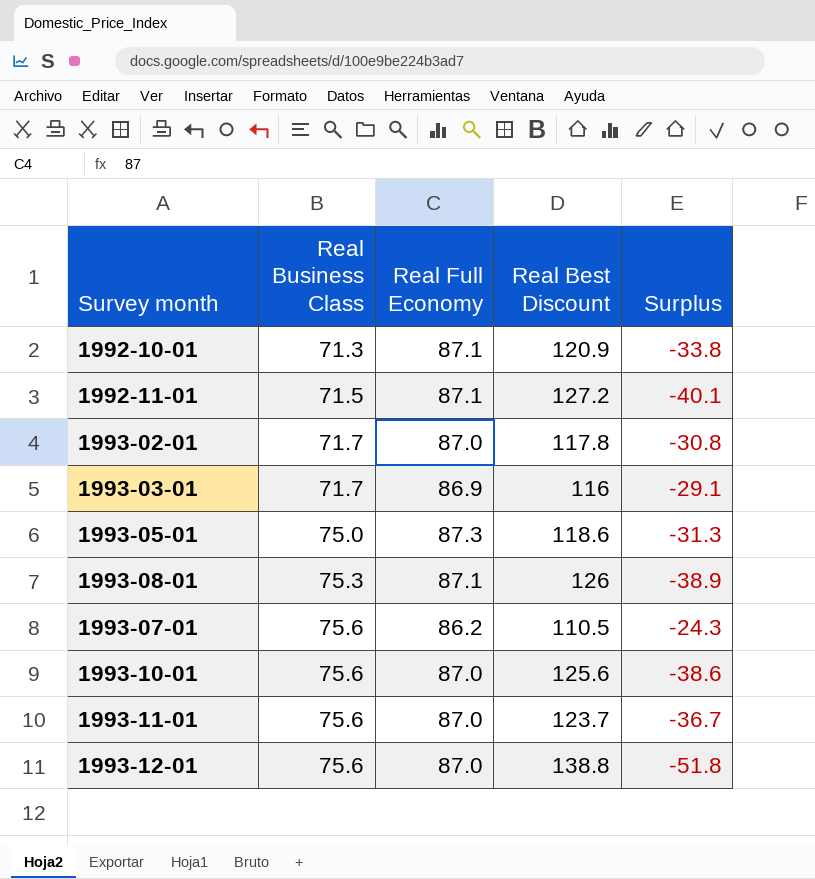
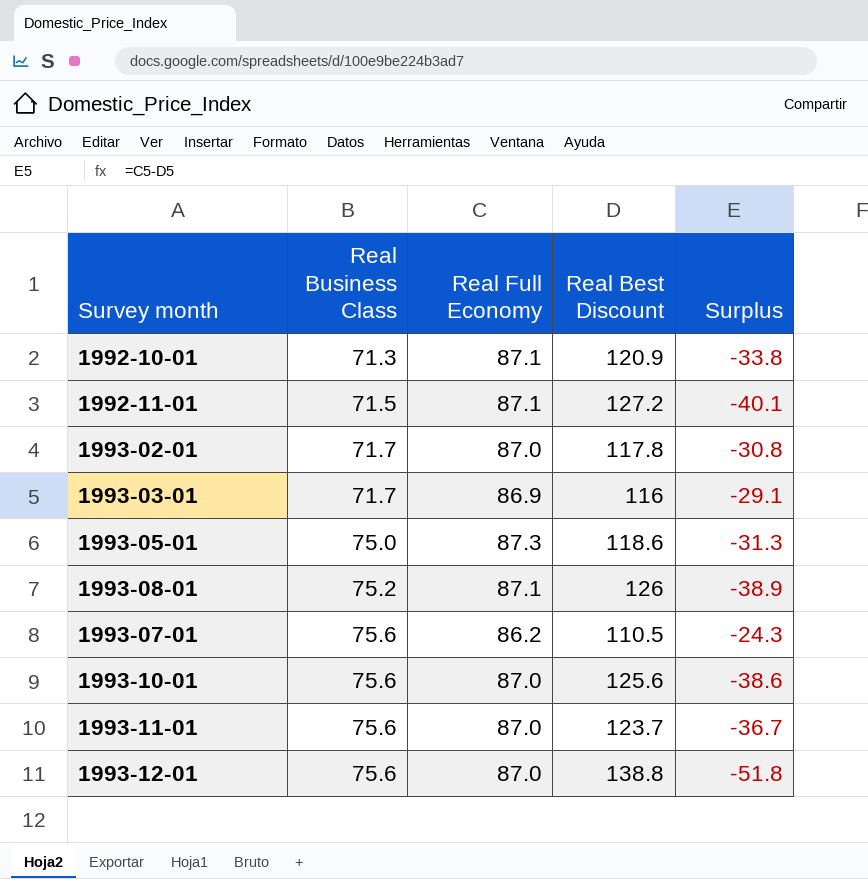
1993-08-01 | Real Business Class: 75.3 -> 75.2

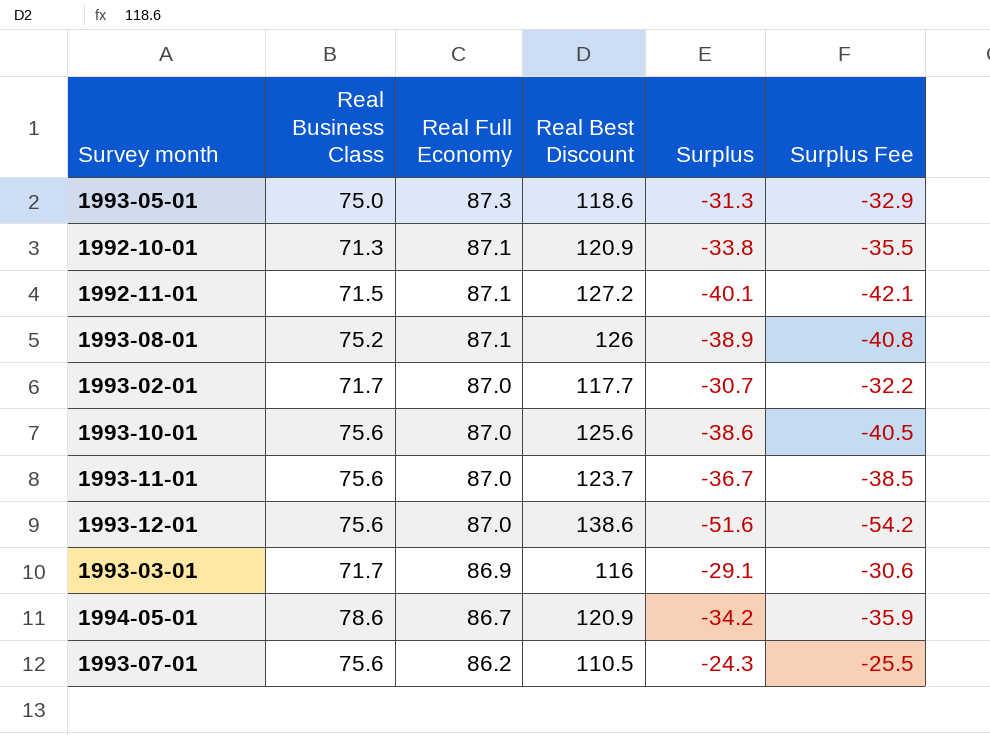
row order: Real Business Class ascending -> Real Full Economy descending
column Surplus Fee | formula: none -> [Surplus] * 1.05
1993-02-01 | Real Best Discount: 117.8 -> 117.7
1993-02-01 | Surplus: -30.8 -> -30.7
1993-12-01 | Real Best Discount: 138.8 -> 138.6
1993-12-01 | Surplus: -51.8 -> -51.6
row 1994-05-01: none -> 78.6 | 86.7 | 120.9 | -34.2 | -35.9

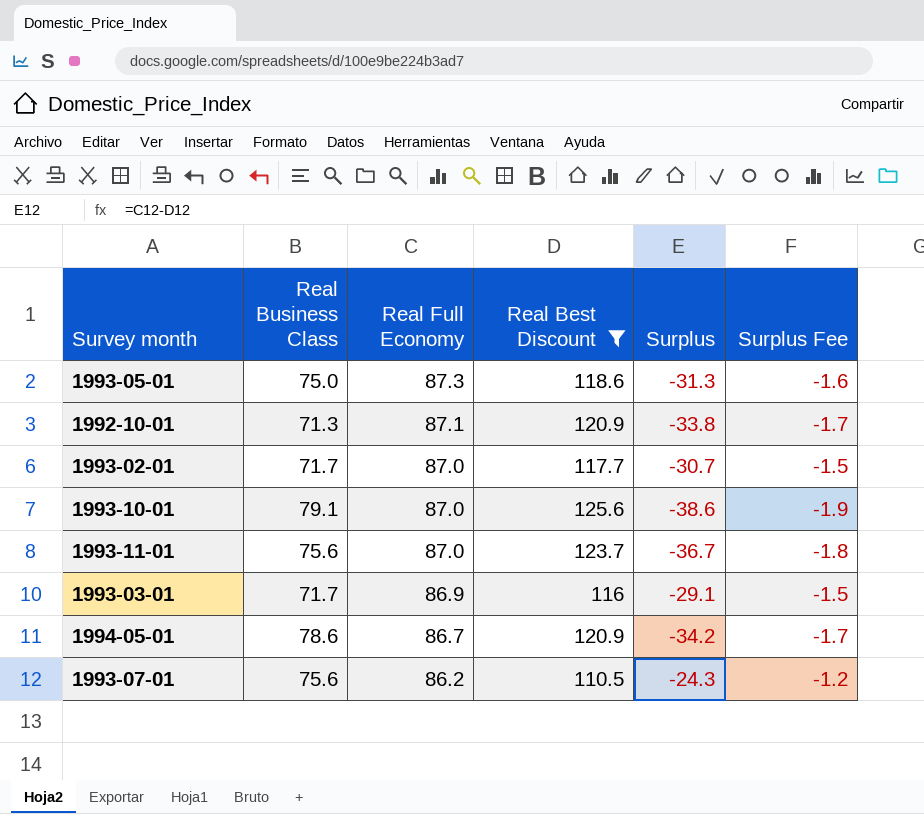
filter: none -> Real Best Discount <= 125.6
column Surplus Fee | formula: [Surplus] * 1.05 -> [Surplus] * 0.05
1993-10-01 | Real Business Class: 75.6 -> 79.1

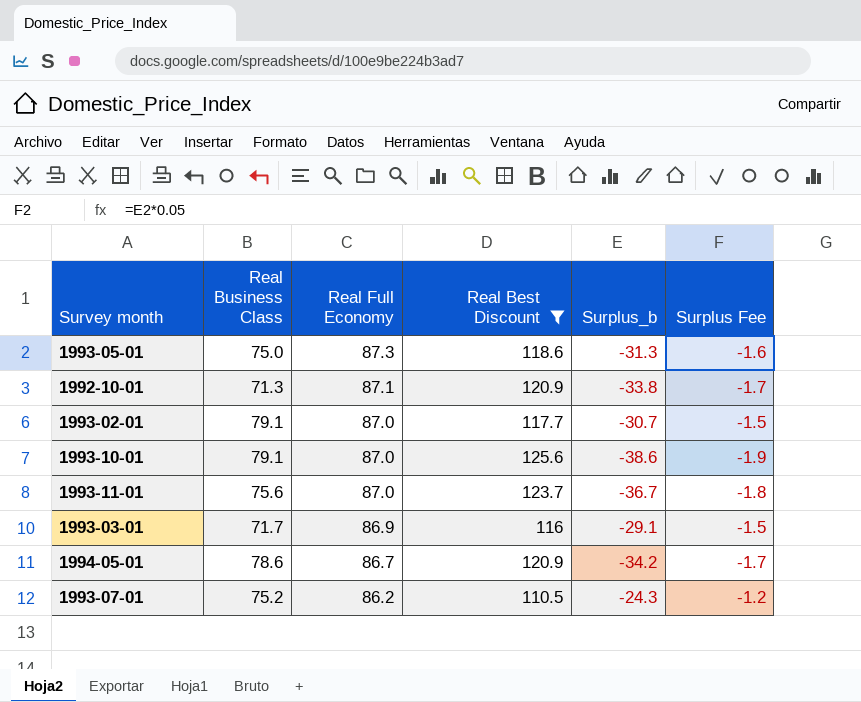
column name: Surplus -> Surplus_b
1993-02-01 | Real Business Class: 71.7 -> 79.1
1993-07-01 | Real Business Class: 75.6 -> 75.2

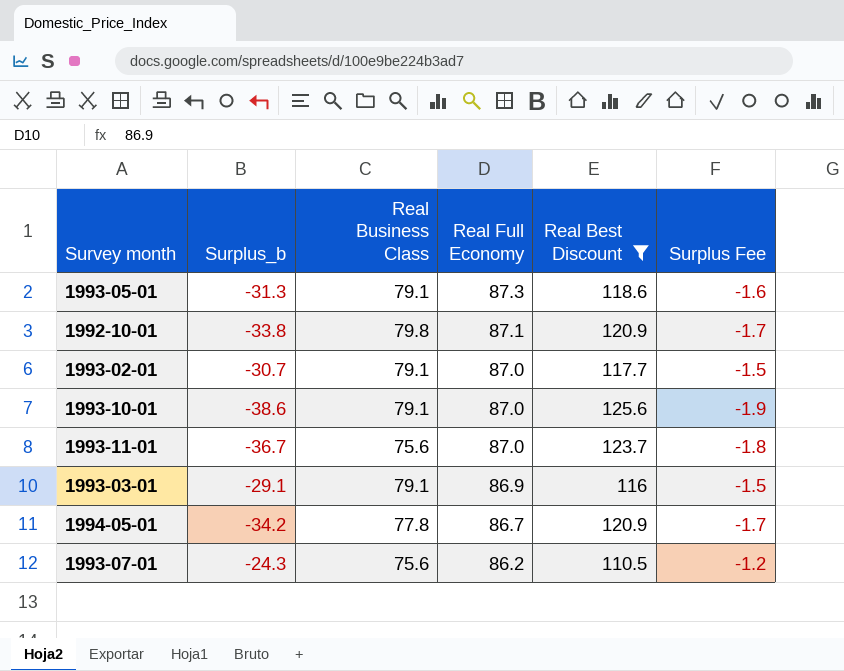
column Surplus_b | position: 5 -> 2
1993-05-01 | Real Business Class: 75.0 -> 79.1
1992-10-01 | Real Business Class: 71.3 -> 79.8
1993-03-01 | Real Business Class: 71.7 -> 79.1
1994-05-01 | Real Business Class: 78.6 -> 77.8
1993-07-01 | Real Business Class: 75.2 -> 75.6

